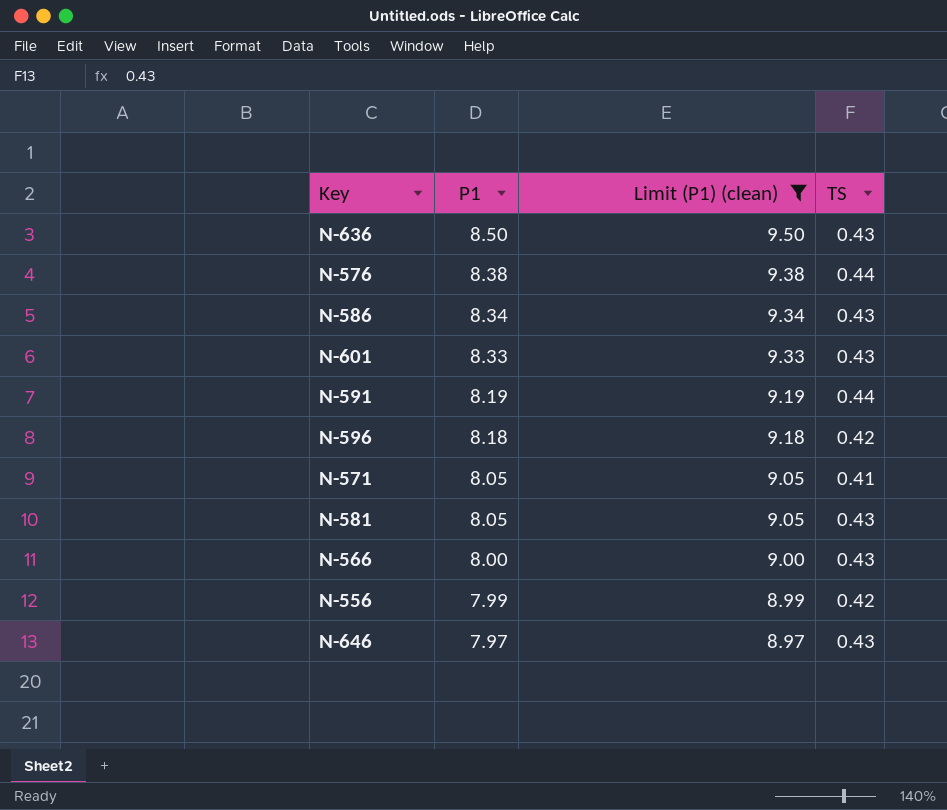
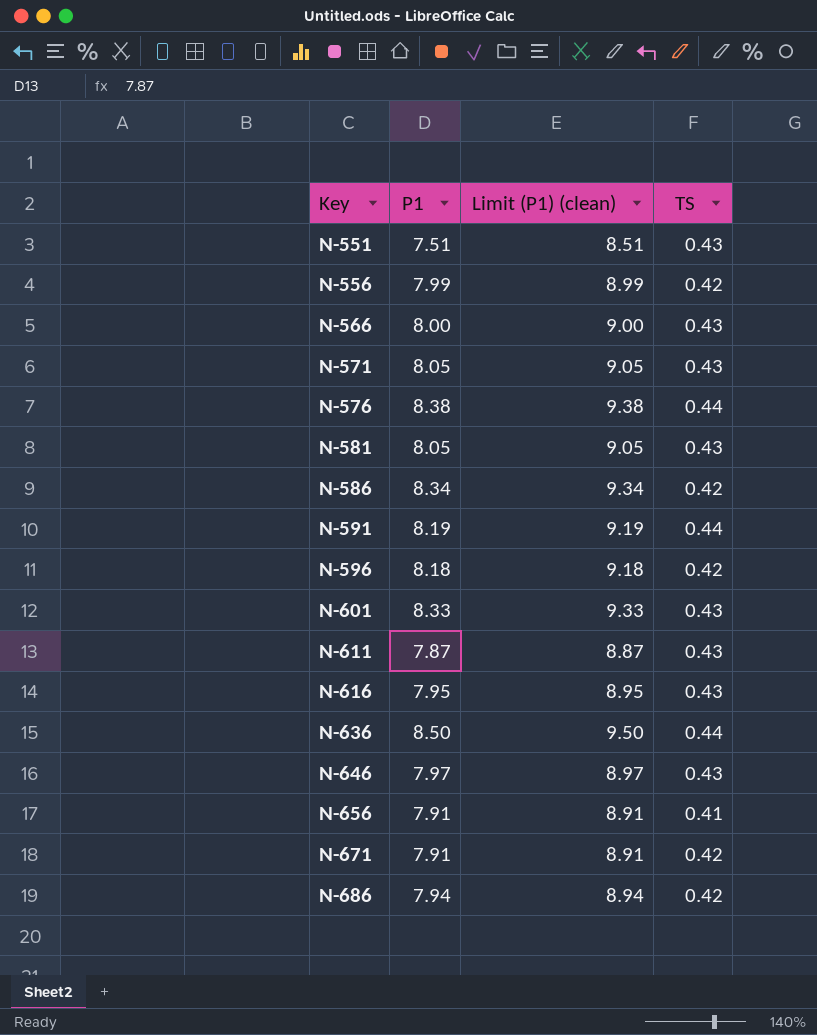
filter: Limit (P1) (clean) >= 8.97 -> none
row order: P1 descending -> Key ascending
N-571 | TS: 0.41 -> 0.43
N-586 | TS: 0.43 -> 0.42
N-636 | TS: 0.43 -> 0.44

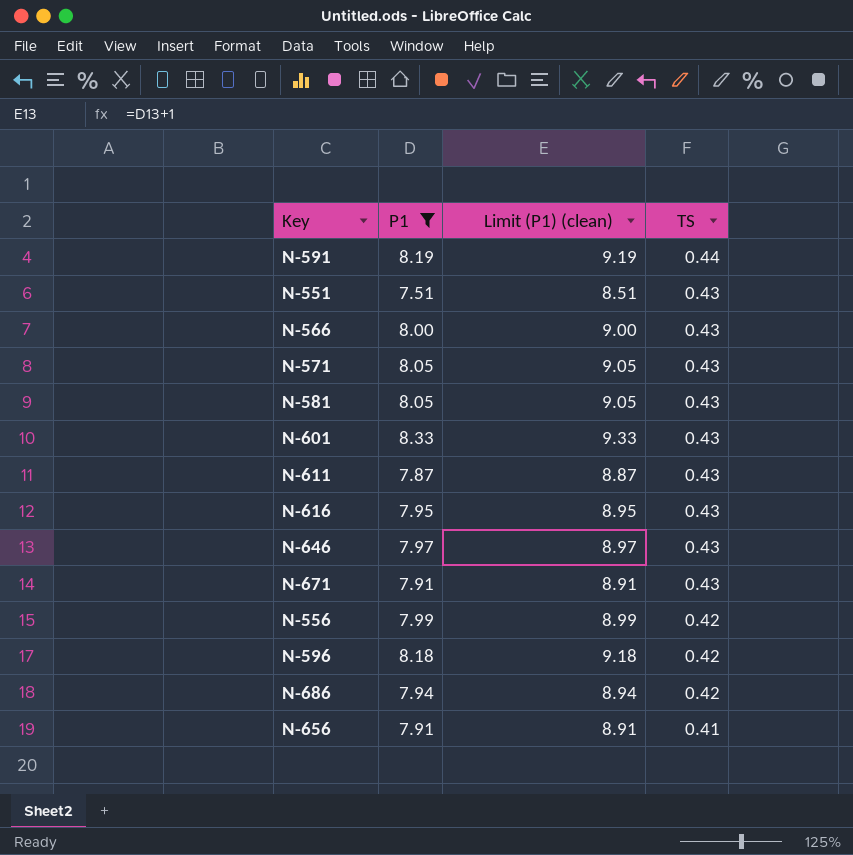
filter: none -> P1 <= 8.33
row order: Key ascending -> TS descending
N-671 | TS: 0.42 -> 0.43

